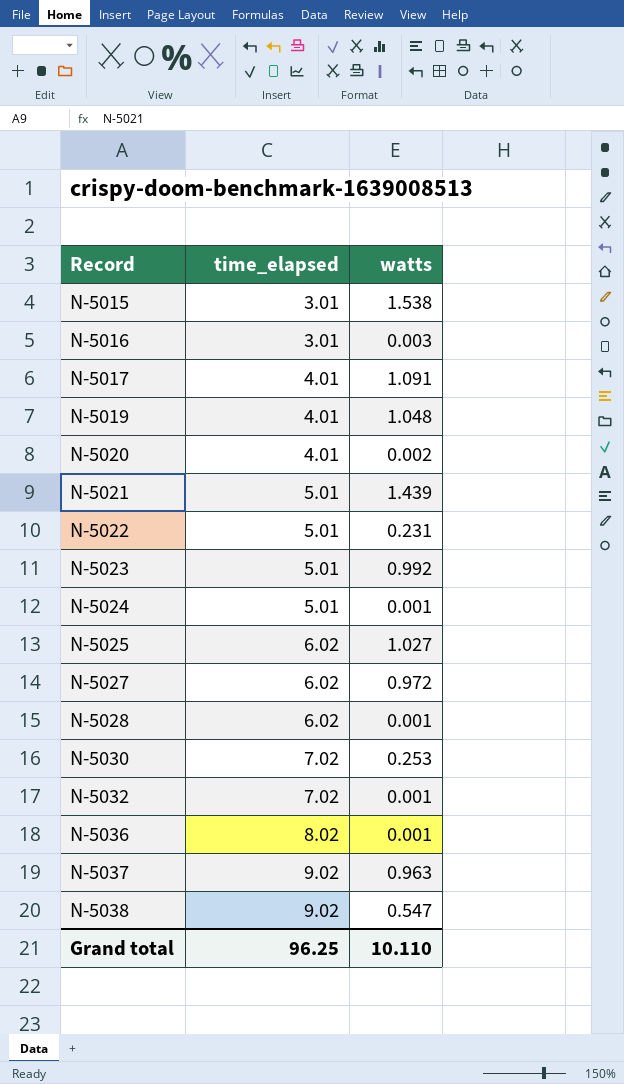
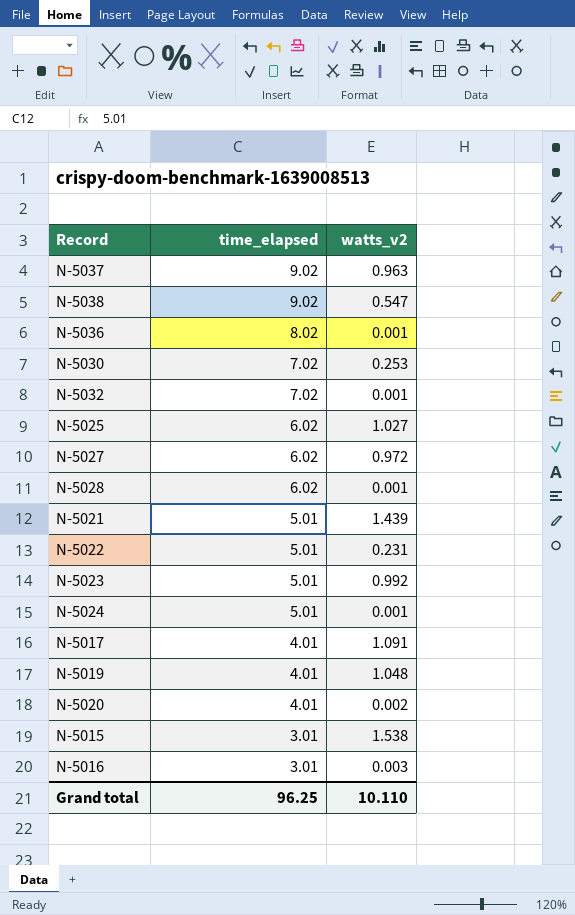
row order: Record ascending -> time_elapsed descending
column name: watts -> watts_v2

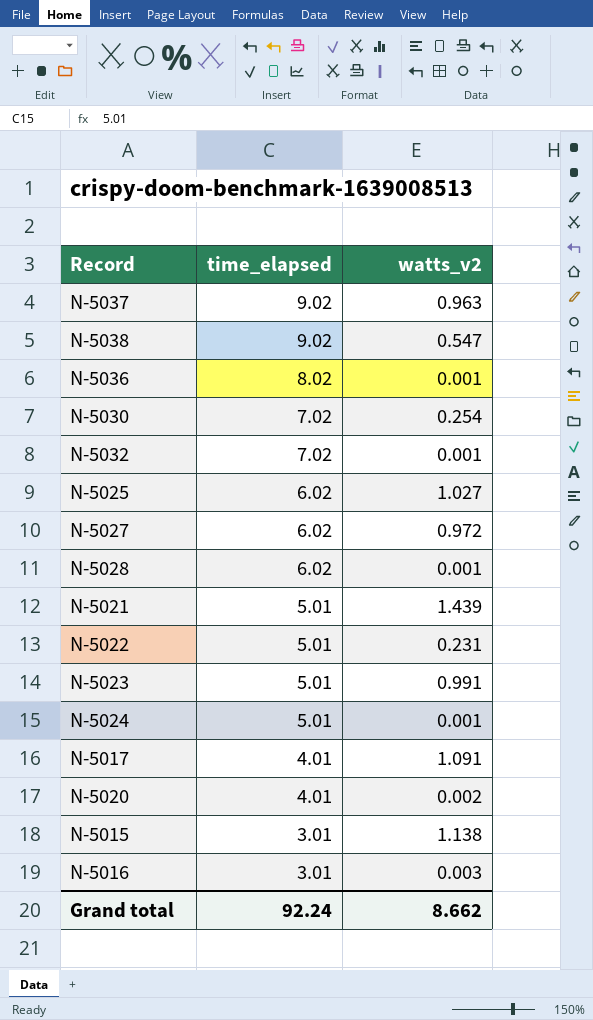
row N-5019: 4.01 | 1.048 -> none
N-5030 | watts_v2: 0.253 -> 0.254
N-5023 | watts_v2: 0.992 -> 0.991
N-5015 | watts_v2: 1.538 -> 1.138
Grand total | time_elapsed: 96.25 -> 92.24
Grand total | watts_v2: 10.110 -> 8.662

